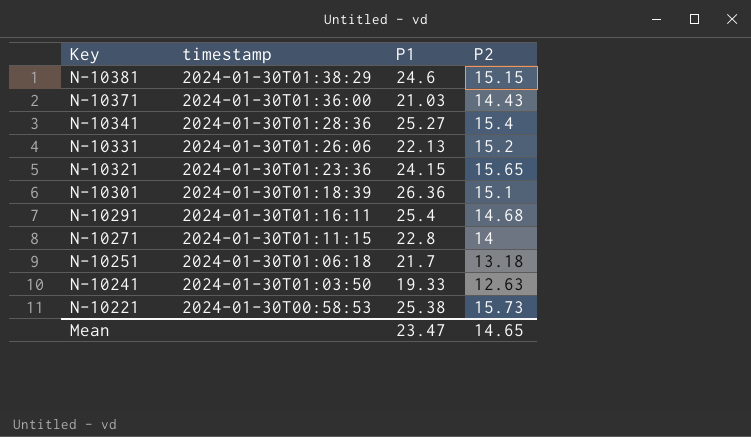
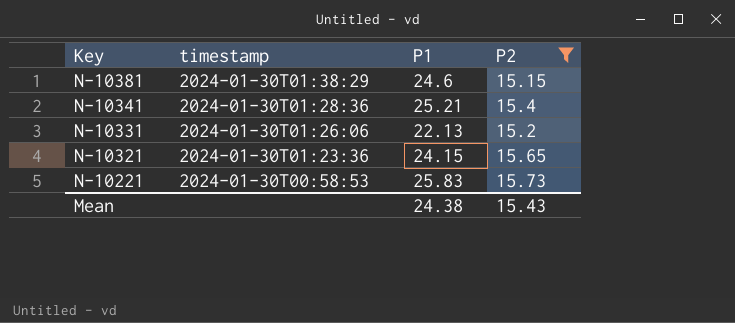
filter: none -> P2 >= 15.15
N-10341 | P1: 25.27 -> 25.21
N-10221 | P1: 25.38 -> 25.83
Mean | P1: 23.47 -> 24.38
Mean | P2: 14.65 -> 15.43

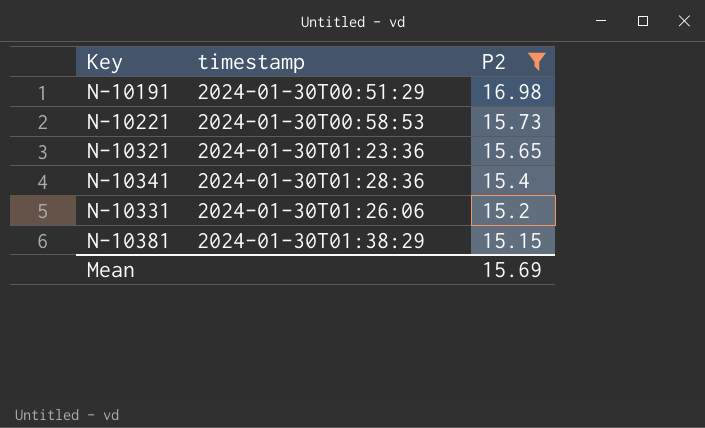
row order: Key descending -> P2 descending
column P1 | position: 3 -> none
row N-10191: none -> 2024-01-30T00:51:29 | 16.98
Mean | P2: 15.43 -> 15.69

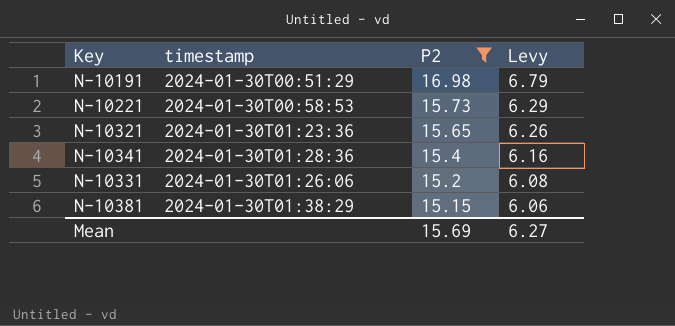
column Levy | formula: none -> [P2] * 0.4

